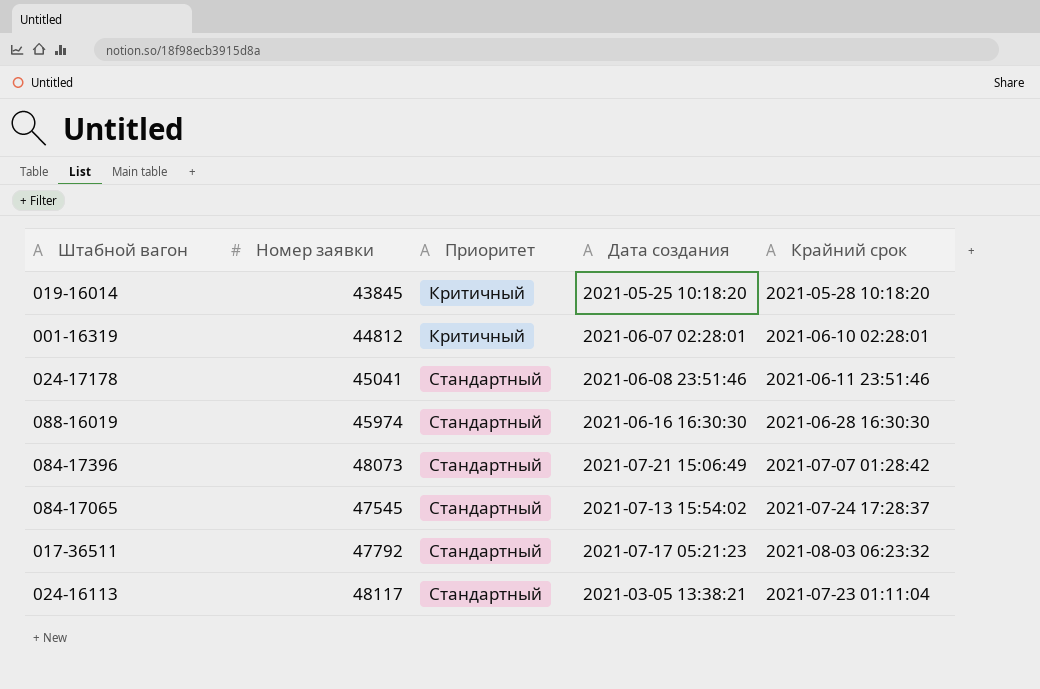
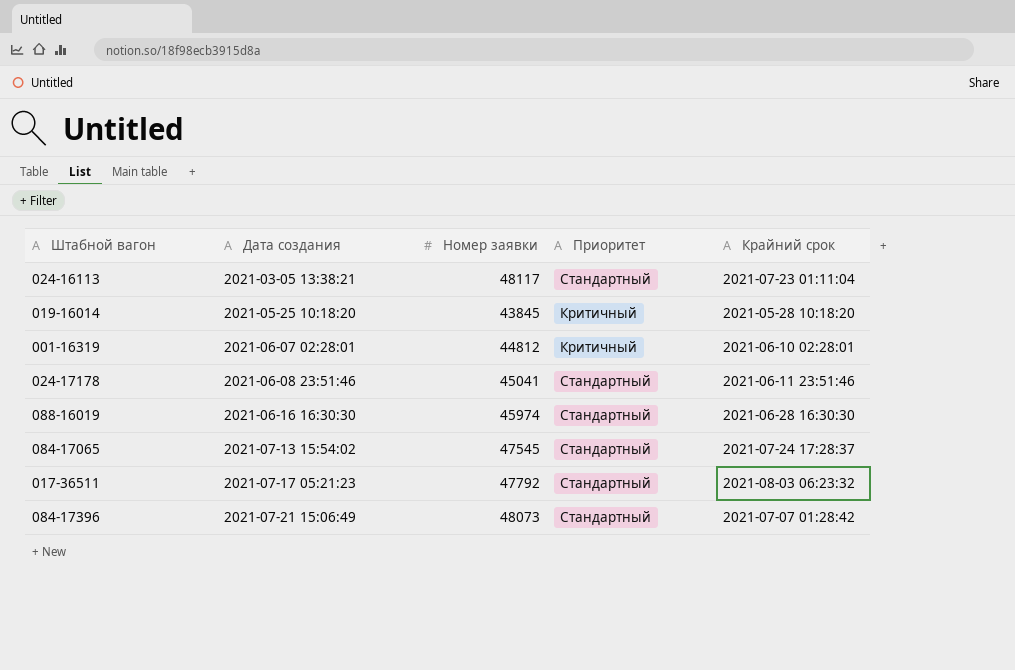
row order: Приоритет ascending -> Дата создания ascending
column Дата создания | position: 4 -> 2

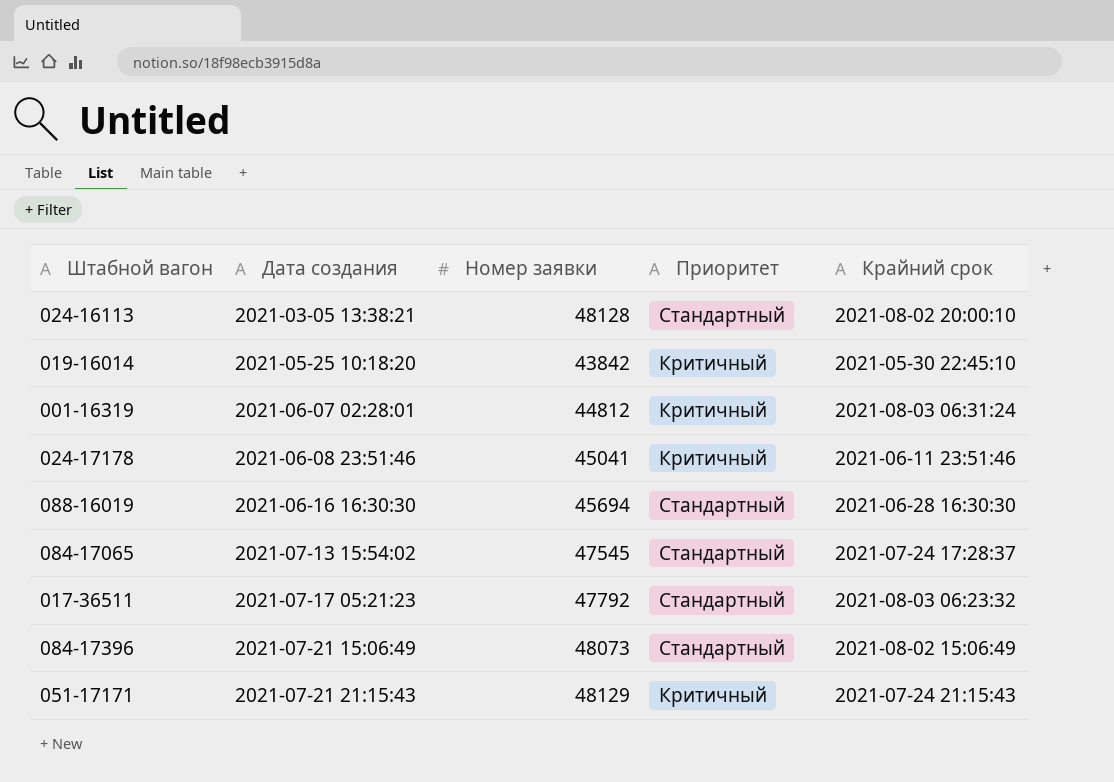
024-16113 | Номер заявки: 48117 -> 48128
024-16113 | Крайний срок: 2021-07-23 01:11:04 -> 2021-08-02 20:00:10
019-16014 | Номер заявки: 43845 -> 43842
019-16014 | Крайний срок: 2021-05-28 10:18:20 -> 2021-05-30 22:45:10
001-16319 | Крайний срок: 2021-06-10 02:28:01 -> 2021-08-03 06:31:24
024-17178 | Приоритет: Стандартный -> Критичный
088-16019 | Номер заявки: 45974 -> 45694
084-17396 | Крайний срок: 2021-07-07 01:28:42 -> 2021-08-02 15:06:49
row 051-17171: none -> 2021-07-21 21:15:43 | 48129 | Критичный | 2021-07-24 21:15:43

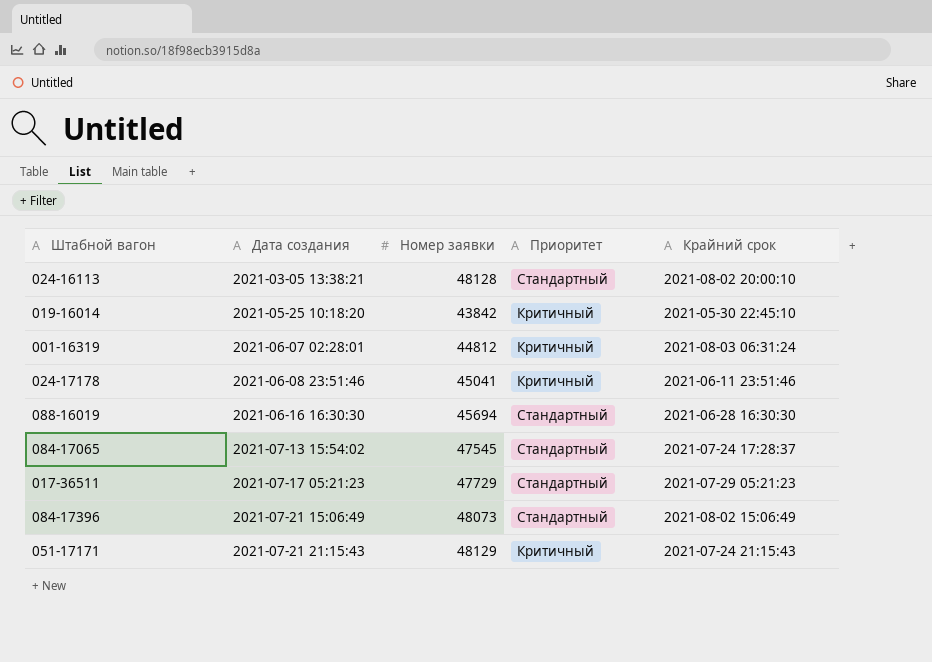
017-36511 | Номер заявки: 47792 -> 47729
017-36511 | Крайний срок: 2021-08-03 06:23:32 -> 2021-07-29 05:21:23

